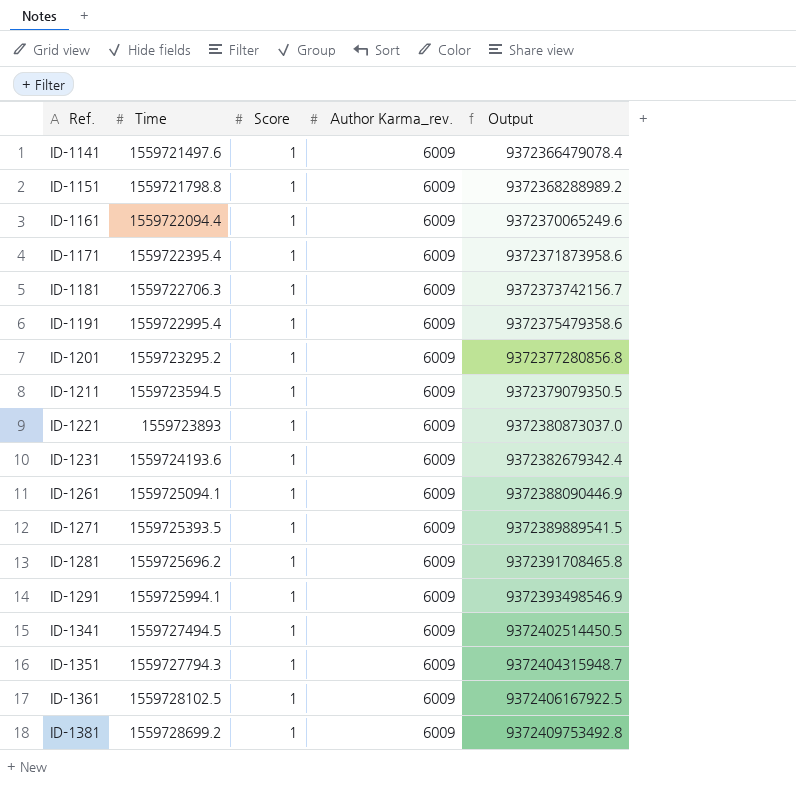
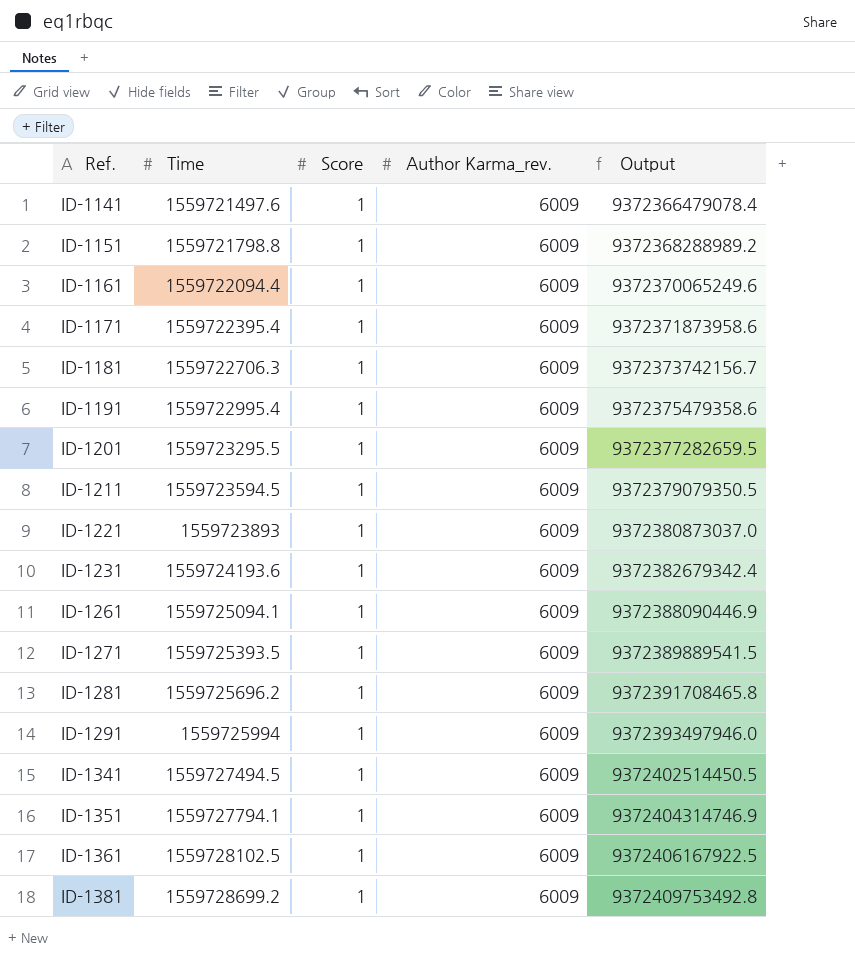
ID-1201 | Time: 1559723295.2 -> 1559723295.5
ID-1201 | Output: 9372377280856.8 -> 9372377282659.5
ID-1291 | Time: 1559725994.1 -> 1559725994
ID-1291 | Output: 9372393498546.9 -> 9372393497946.0
ID-1351 | Time: 1559727794.3 -> 1559727794.1
ID-1351 | Output: 9372404315948.7 -> 9372404314746.9

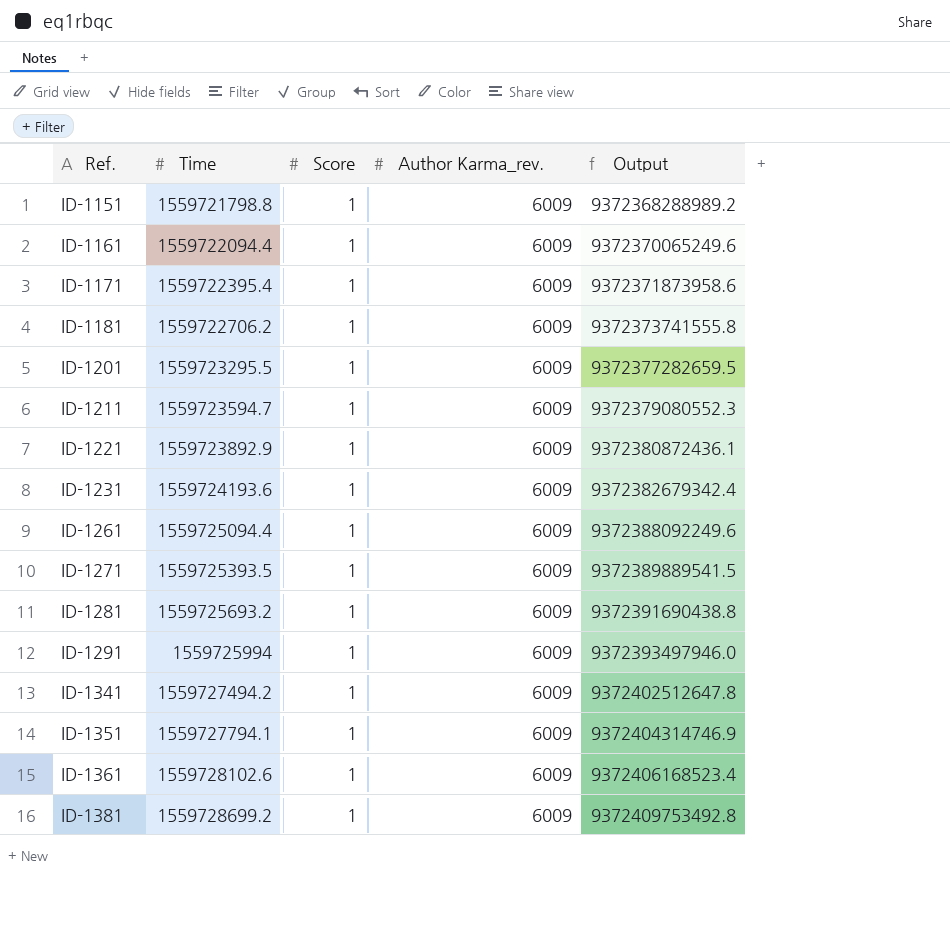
row ID-1141: 1559721497.6 | 1 | 6009 | 9372366479078.4 -> none
row ID-1191: 1559722995.4 | 1 | 6009 | 9372375479358.6 -> none
ID-1181 | Time: 1559722706.3 -> 1559722706.2
ID-1181 | Output: 9372373742156.7 -> 9372373741555.8
ID-1211 | Time: 1559723594.5 -> 1559723594.7
ID-1211 | Output: 9372379079350.5 -> 9372379080552.3
ID-1221 | Time: 1559723893 -> 1559723892.9
ID-1221 | Output: 9372380873037.0 -> 9372380872436.1
ID-1261 | Time: 1559725094.1 -> 1559725094.4
ID-1261 | Output: 9372388090446.9 -> 9372388092249.6
ID-1281 | Time: 1559725696.2 -> 1559725693.2
ID-1281 | Output: 9372391708465.8 -> 9372391690438.8
ID-1341 | Time: 1559727494.5 -> 1559727494.2
ID-1341 | Output: 9372402514450.5 -> 9372402512647.8
ID-1361 | Time: 1559728102.5 -> 1559728102.6
ID-1361 | Output: 9372406167922.5 -> 9372406168523.4

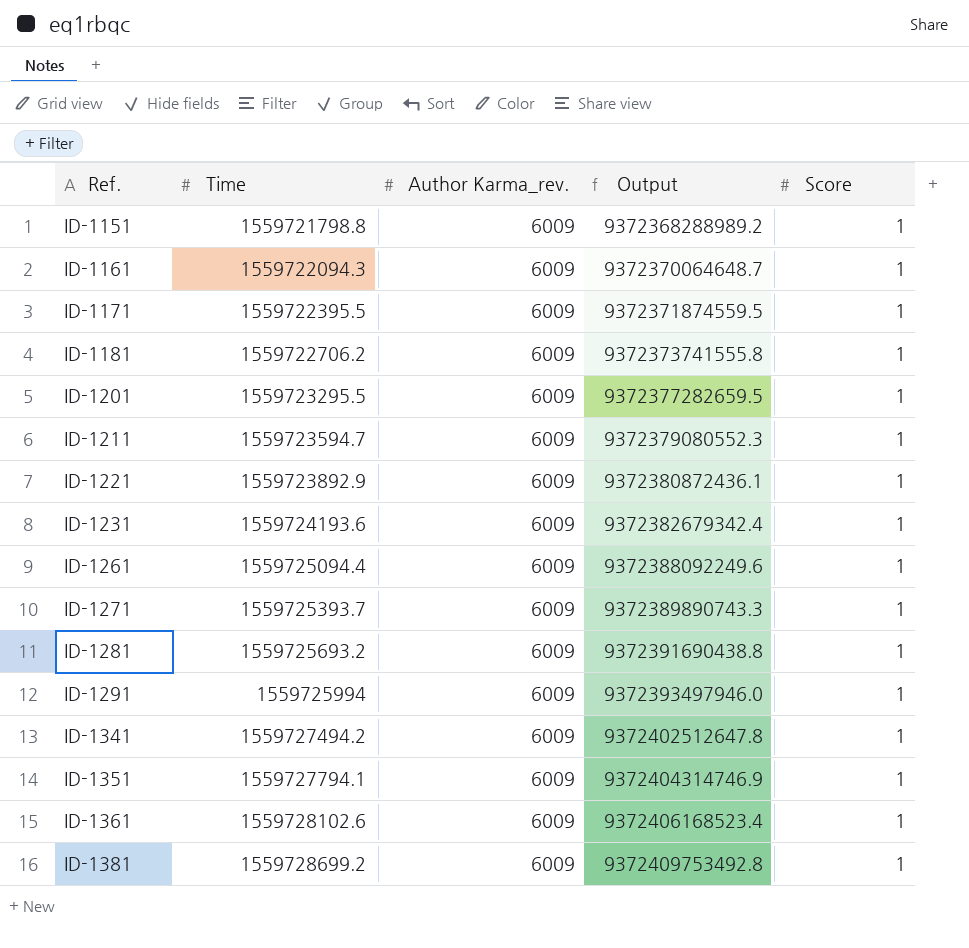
column Score | position: 3 -> 5
ID-1161 | Time: 1559722094.4 -> 1559722094.3
ID-1161 | Output: 9372370065249.6 -> 9372370064648.7
ID-1171 | Time: 1559722395.4 -> 1559722395.5
ID-1171 | Output: 9372371873958.6 -> 9372371874559.5
ID-1271 | Time: 1559725393.5 -> 1559725393.7
ID-1271 | Output: 9372389889541.5 -> 9372389890743.3

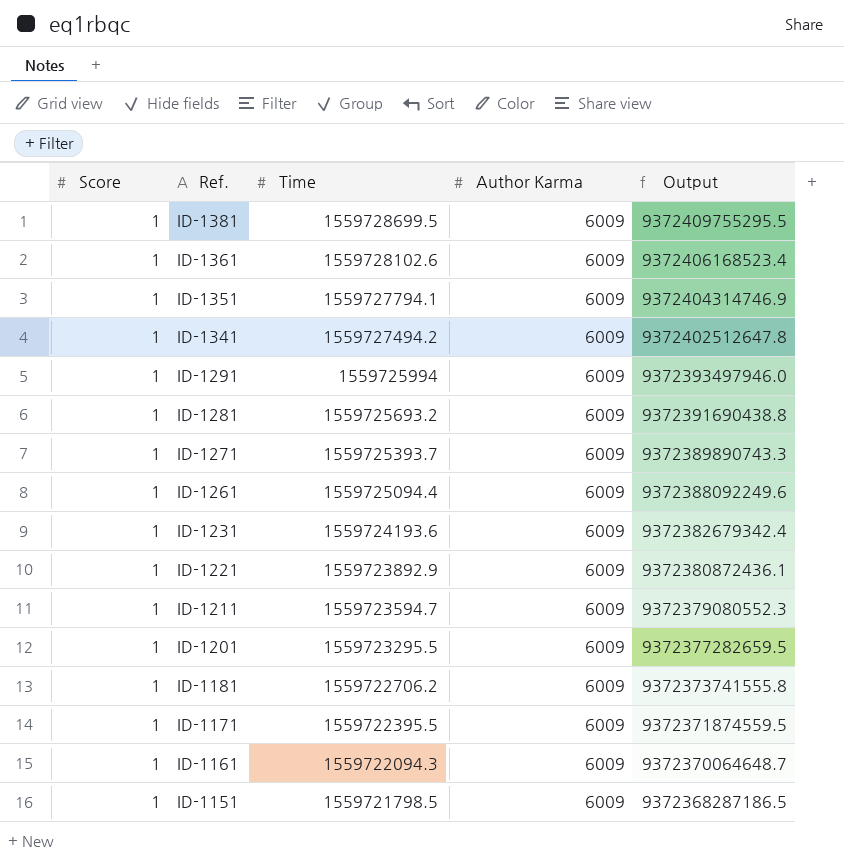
row order: Ref. ascending -> Ref. descending
column Score | position: 5 -> 1
column name: Author Karma_rev. -> Author Karma
ID-1381 | Time: 1559728699.2 -> 1559728699.5
ID-1381 | Output: 9372409753492.8 -> 9372409755295.5
ID-1151 | Time: 1559721798.8 -> 1559721798.5
ID-1151 | Output: 9372368288989.2 -> 9372368287186.5

